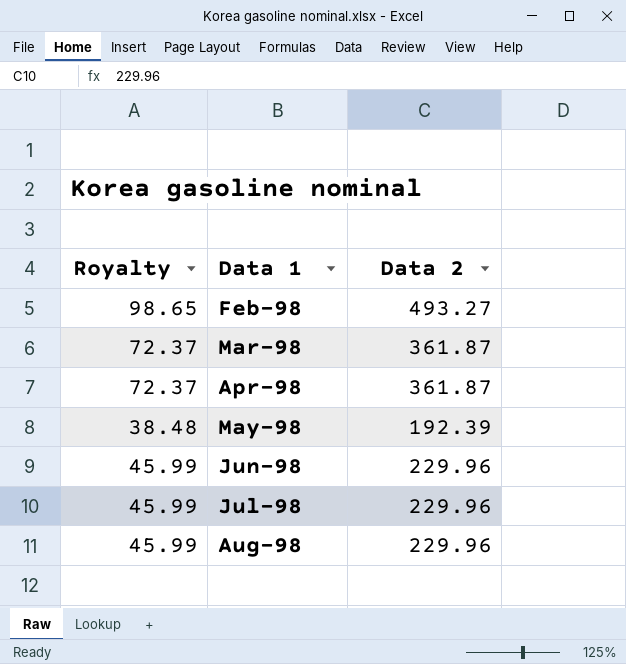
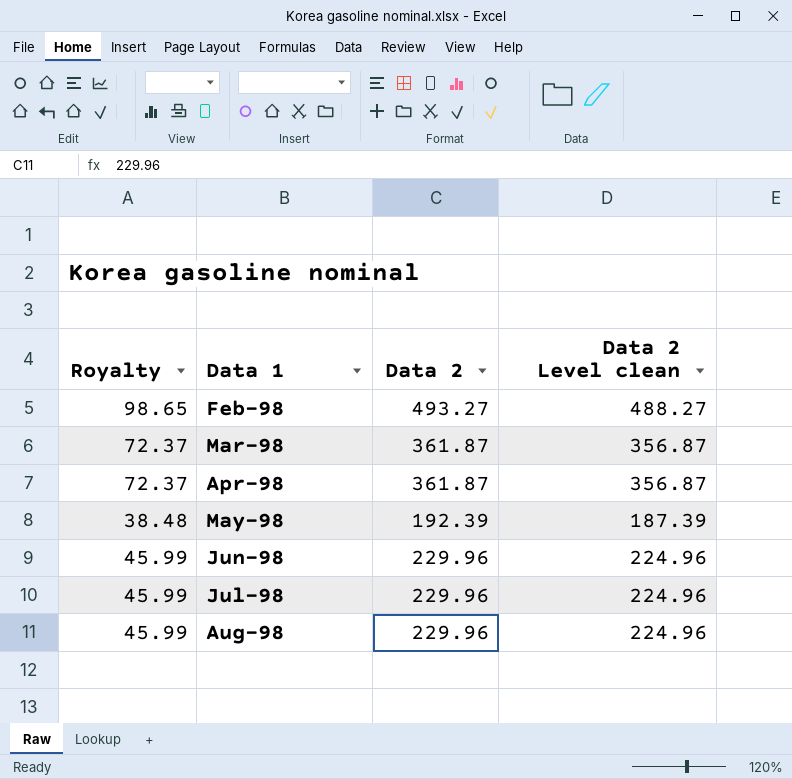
column Data 2 Level clean | formula: none -> [Data 2] - 5

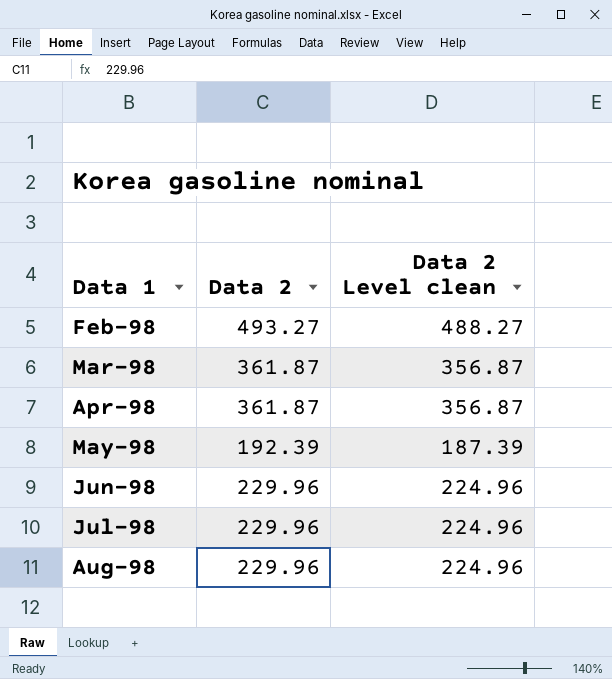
column Royalty | formula: [Data 2] * 0.2 -> none

